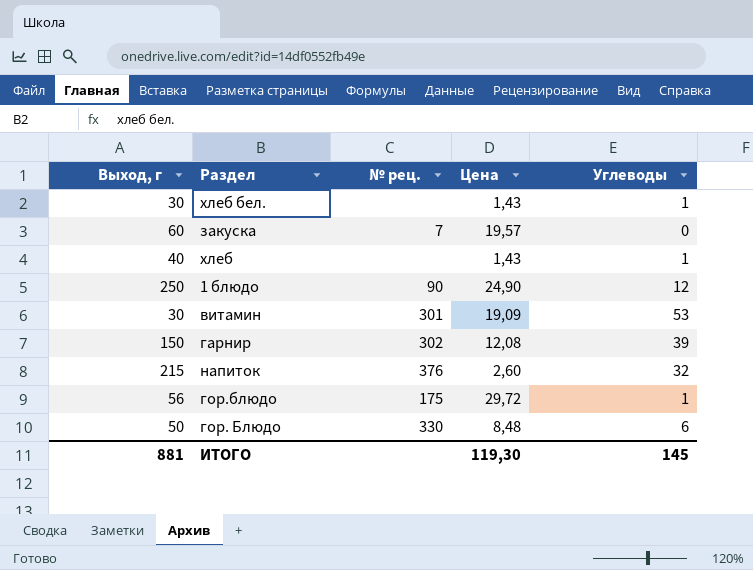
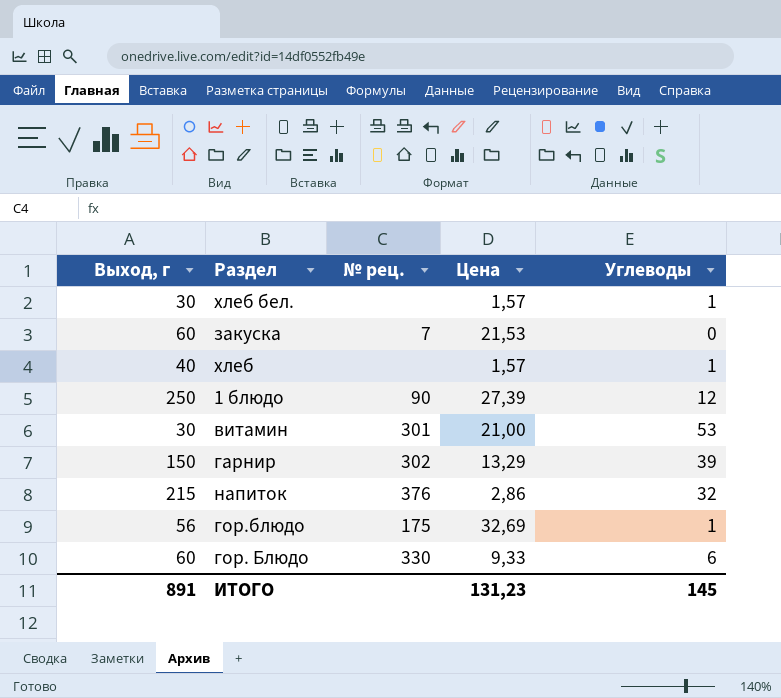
хлеб бел. | Цена: 1,43 -> 1,57
закуска | Цена: 19,57 -> 21,53
хлеб | Цена: 1,43 -> 1,57
1 блюдо | Цена: 24,90 -> 27,39
витамин | Цена: 19,09 -> 21,00
гарнир | Цена: 12,08 -> 13,29
напиток | Цена: 2,60 -> 2,86
гор.блюдо | Цена: 29,72 -> 32,69
гор. Блюдо | Выход, г: 50 -> 60
гор. Блюдо | Цена: 8,48 -> 9,33
ИТОГО | Выход, г: 881 -> 891
ИТОГО | Цена: 119,30 -> 131,23

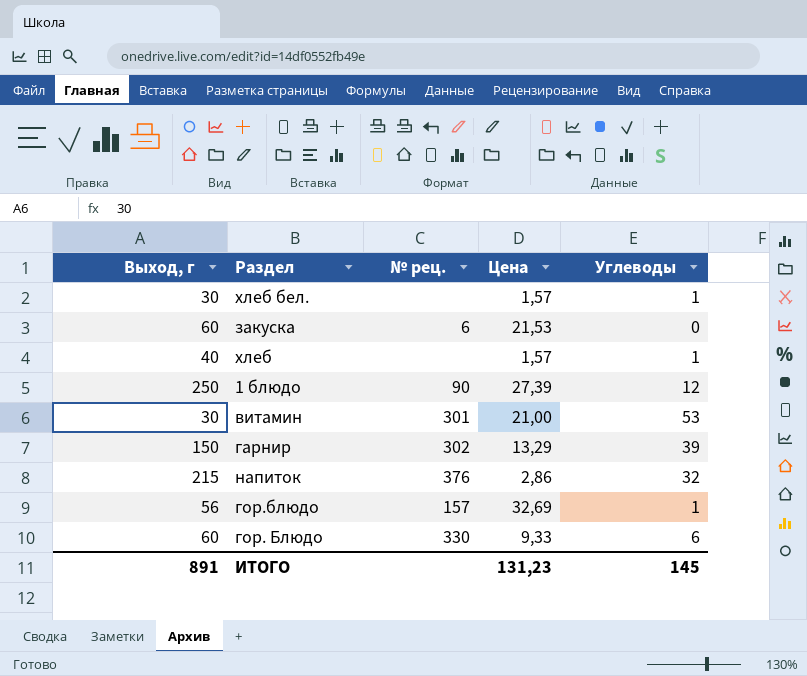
закуска | № рец.: 7 -> 6
гор.блюдо | № рец.: 175 -> 157

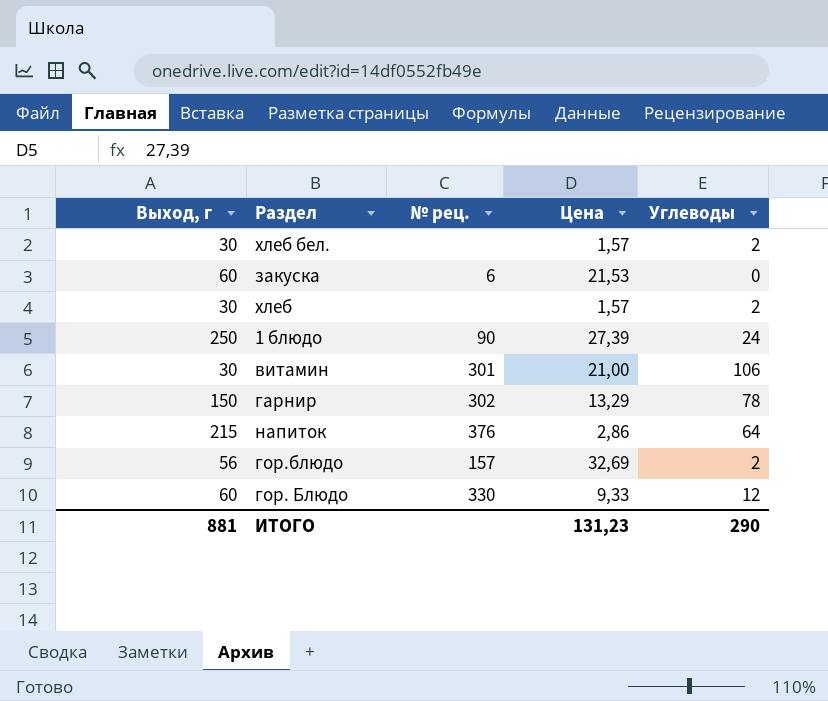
хлеб бел. | Углеводы: 1 -> 2
хлеб | Выход, г: 40 -> 30
хлеб | Углеводы: 1 -> 2
1 блюдо | Углеводы: 12 -> 24
витамин | Углеводы: 53 -> 106
гарнир | Углеводы: 39 -> 78
напиток | Углеводы: 32 -> 64
гор.блюдо | Углеводы: 1 -> 2
гор. Блюдо | Углеводы: 6 -> 12
ИТОГО | Выход, г: 891 -> 881
ИТОГО | Углеводы: 145 -> 290

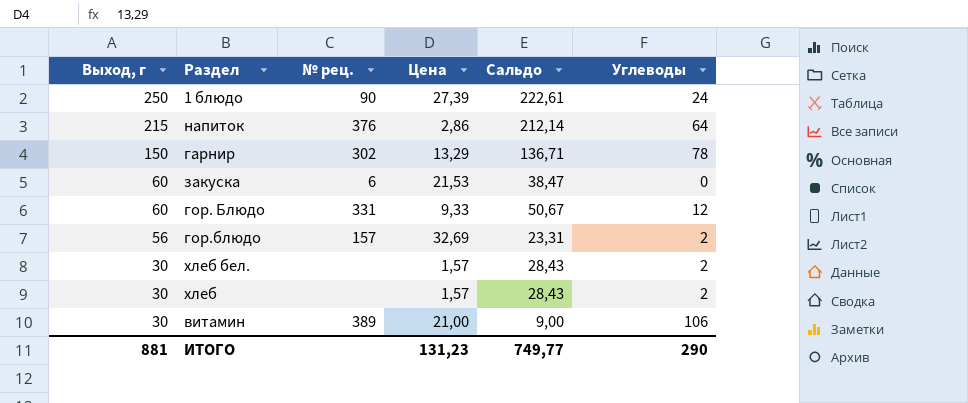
row order: none -> Выход, г descending
column Сальдо | formula: none -> [Выход, г] - [Цена]
гор. Блюдо | № рец.: 330 -> 331
витамин | № рец.: 301 -> 389

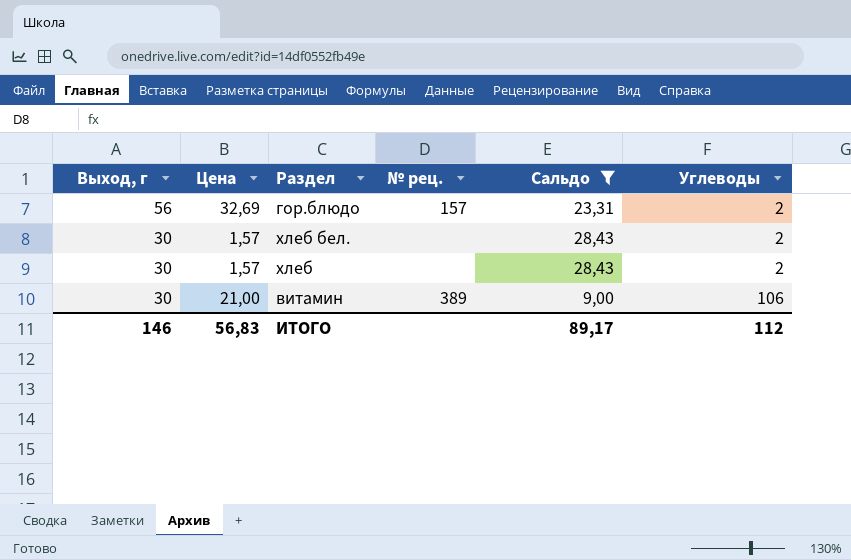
filter: none -> Сальдо <= 28,43
column Цена | position: 4 -> 2
ИТОГО | Выход, г: 881 -> 146
ИТОГО | Цена: 131,23 -> 56,83
ИТОГО | Сальдо: 749,77 -> 89,17
ИТОГО | Углеводы: 290 -> 112

